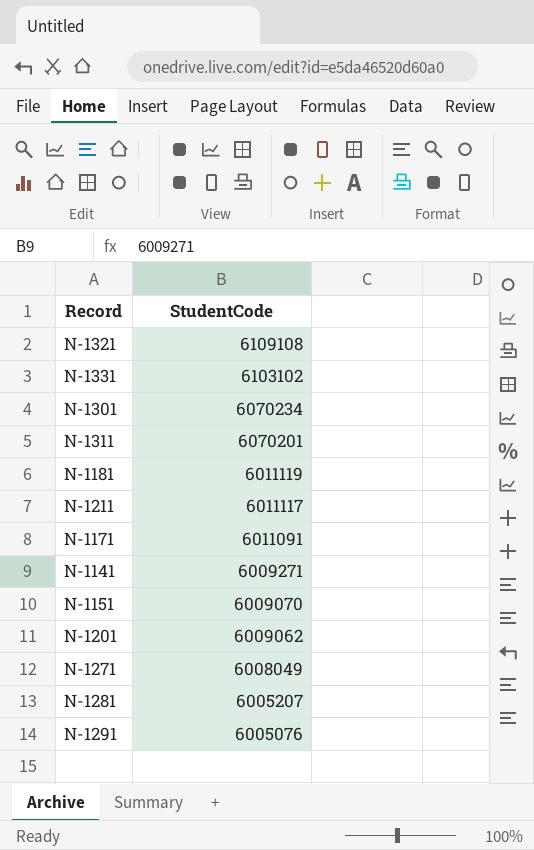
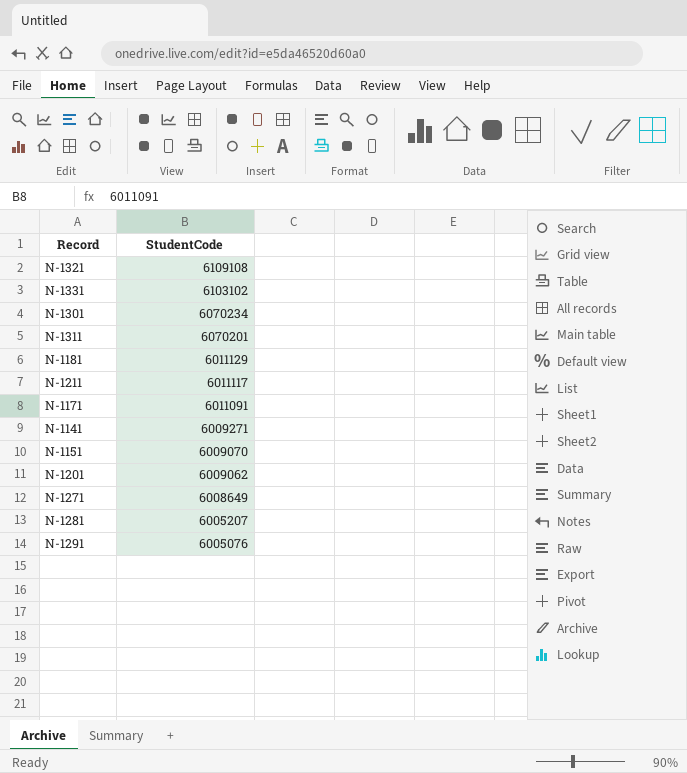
N-1181 | StudentCode: 6011119 -> 6011129
N-1271 | StudentCode: 6008049 -> 6008649

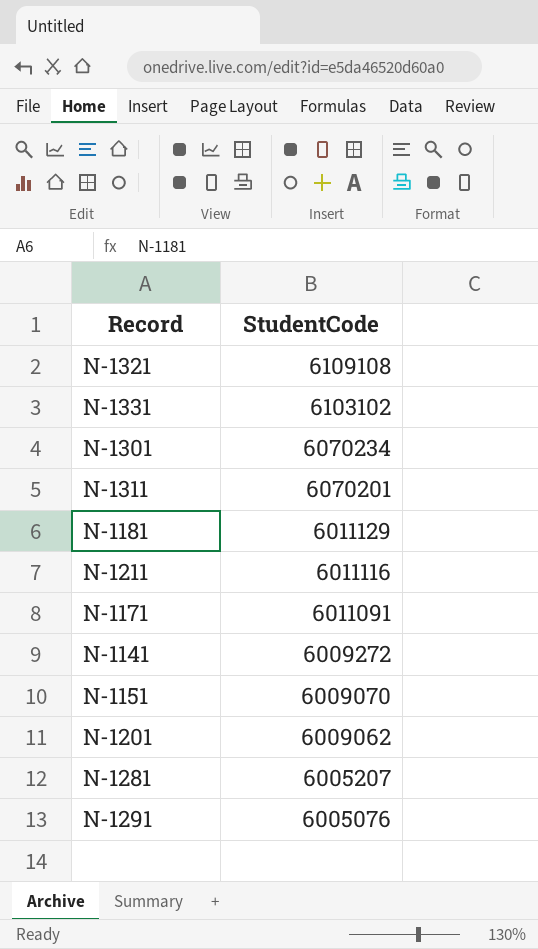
row N-1271: 6008649 -> none
N-1211 | StudentCode: 6011117 -> 6011116
N-1141 | StudentCode: 6009271 -> 6009272

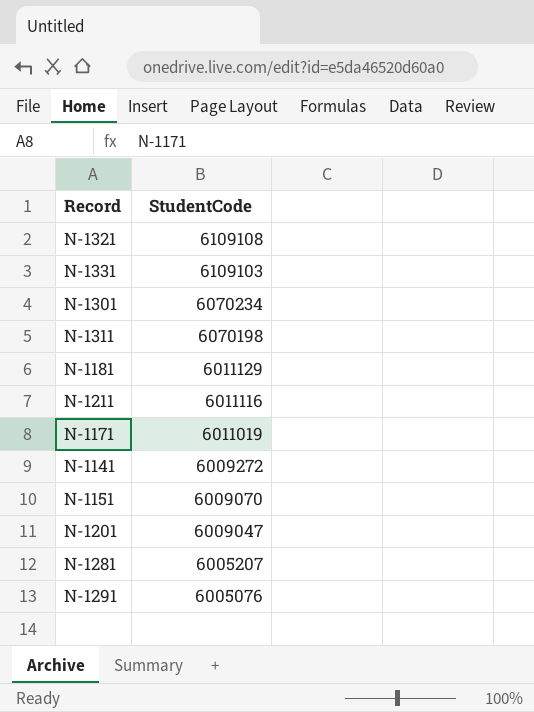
N-1331 | StudentCode: 6103102 -> 6109103
N-1311 | StudentCode: 6070201 -> 6070198
N-1171 | StudentCode: 6011091 -> 6011019
N-1201 | StudentCode: 6009062 -> 6009047

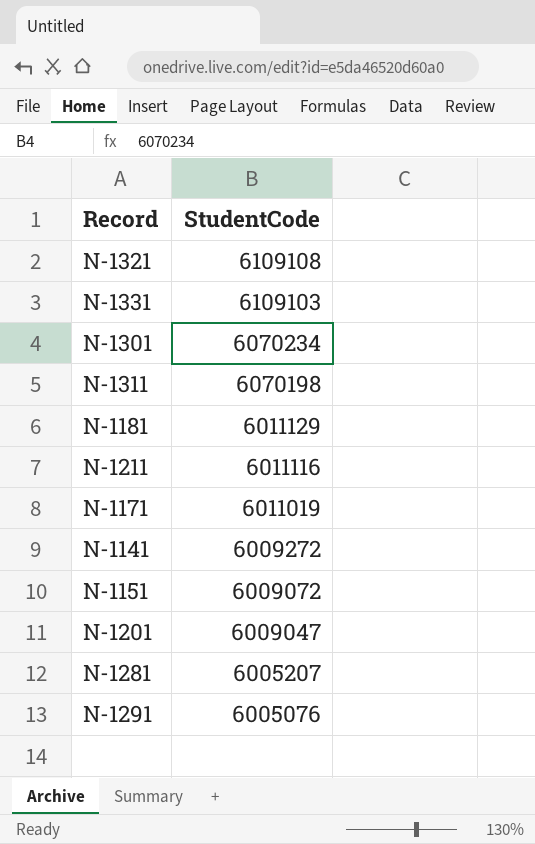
N-1151 | StudentCode: 6009070 -> 6009072

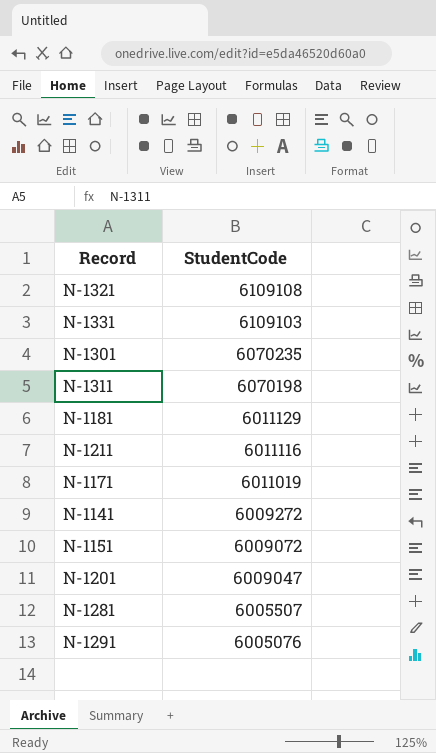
N-1301 | StudentCode: 6070234 -> 6070235
N-1281 | StudentCode: 6005207 -> 6005507

